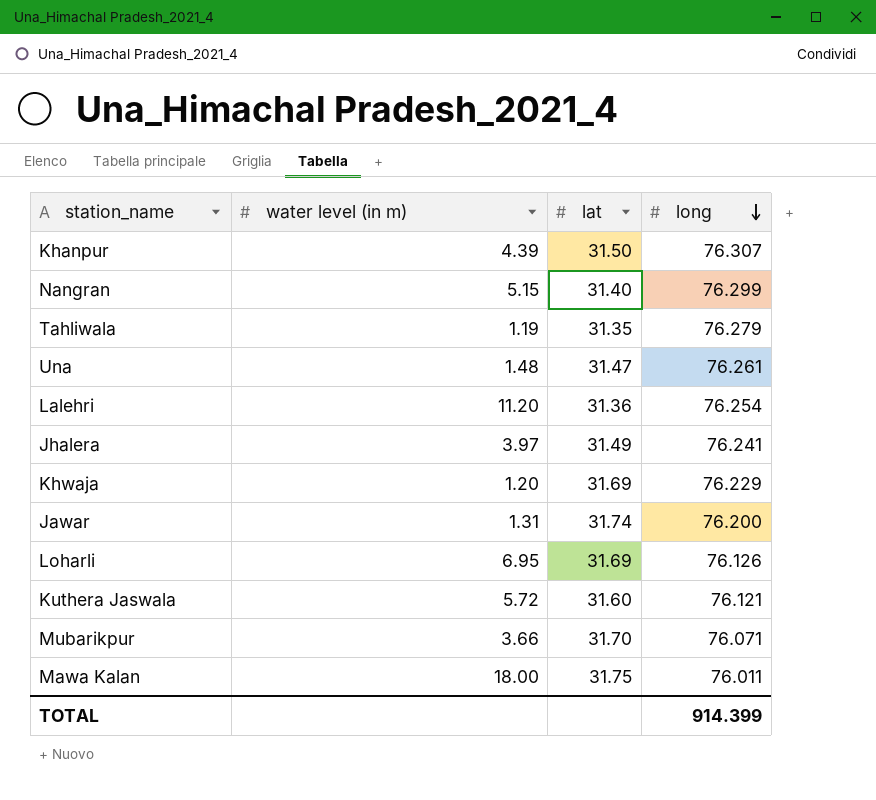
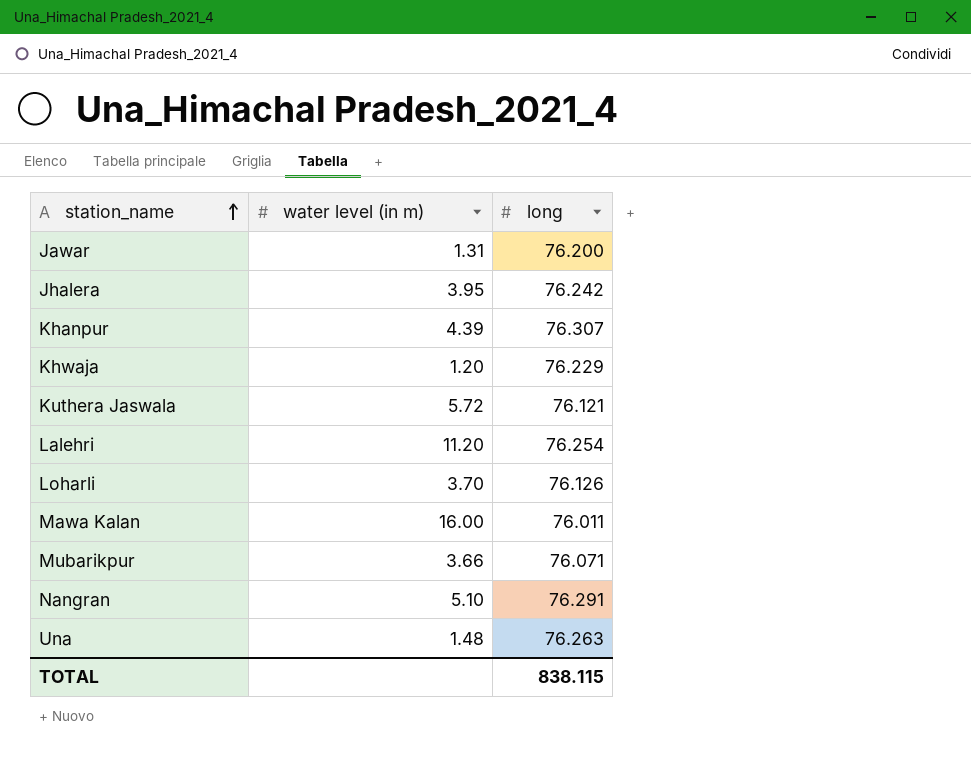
row order: long descending -> station_name ascending
column lat | position: 3 -> none
row Tahliwala: 1.19 | 31.35 | 76.279 -> none
Jhalera | water level (in m): 3.97 -> 3.95
Jhalera | long: 76.241 -> 76.242
Loharli | water level (in m): 6.95 -> 3.70
Mawa Kalan | water level (in m): 18.00 -> 16.00
Nangran | water level (in m): 5.15 -> 5.10
Nangran | long: 76.299 -> 76.291
Una | long: 76.261 -> 76.263
TOTAL | long: 914.399 -> 838.115

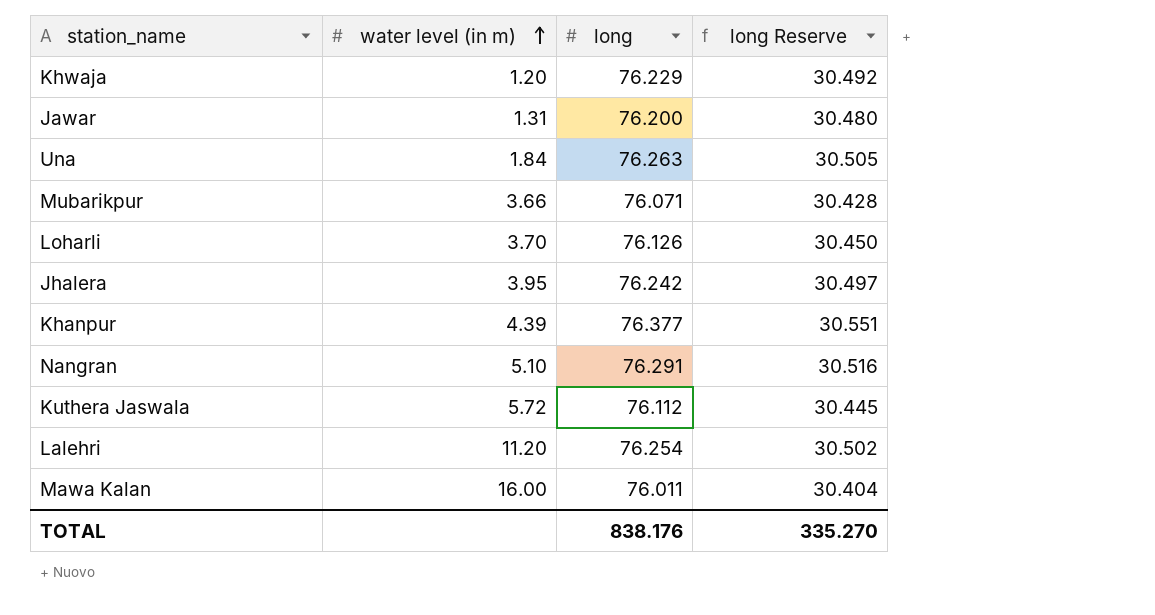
row order: station_name ascending -> water level (in m) ascending
column long Reserve | formula: none -> [long] * 0.4
Una | water level (in m): 1.48 -> 1.84
Khanpur | long: 76.307 -> 76.377
Kuthera Jaswala | long: 76.121 -> 76.112
TOTAL | long: 838.115 -> 838.176

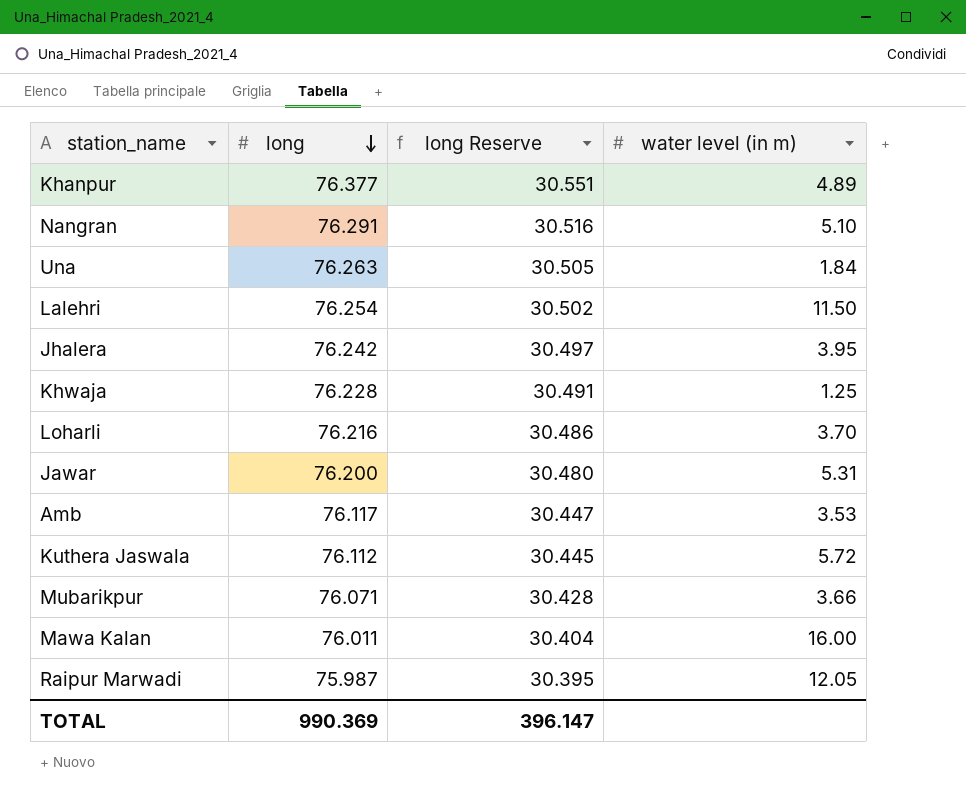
row order: water level (in m) ascending -> long descending
column water level (in m) | position: 2 -> 4
Khanpur | water level (in m): 4.39 -> 4.89
Lalehri | water level (in m): 11.20 -> 11.50
Khwaja | long: 76.229 -> 76.228
Khwaja | long Reserve: 30.492 -> 30.491
Khwaja | water level (in m): 1.20 -> 1.25
Loharli | long: 76.126 -> 76.216
Loharli | long Reserve: 30.450 -> 30.486
Jawar | water level (in m): 1.31 -> 5.31
row Amb: none -> 76.117 | 30.447 | 3.53
row Raipur Marwadi: none -> 75.987 | 30.395 | 12.05
TOTAL | long: 838.176 -> 990.369
TOTAL | long Reserve: 335.270 -> 396.147

